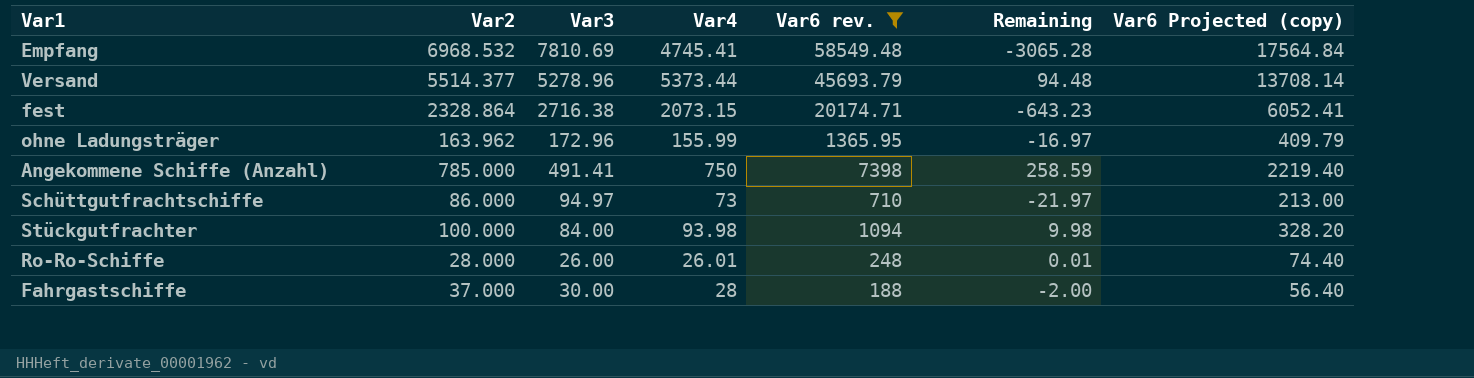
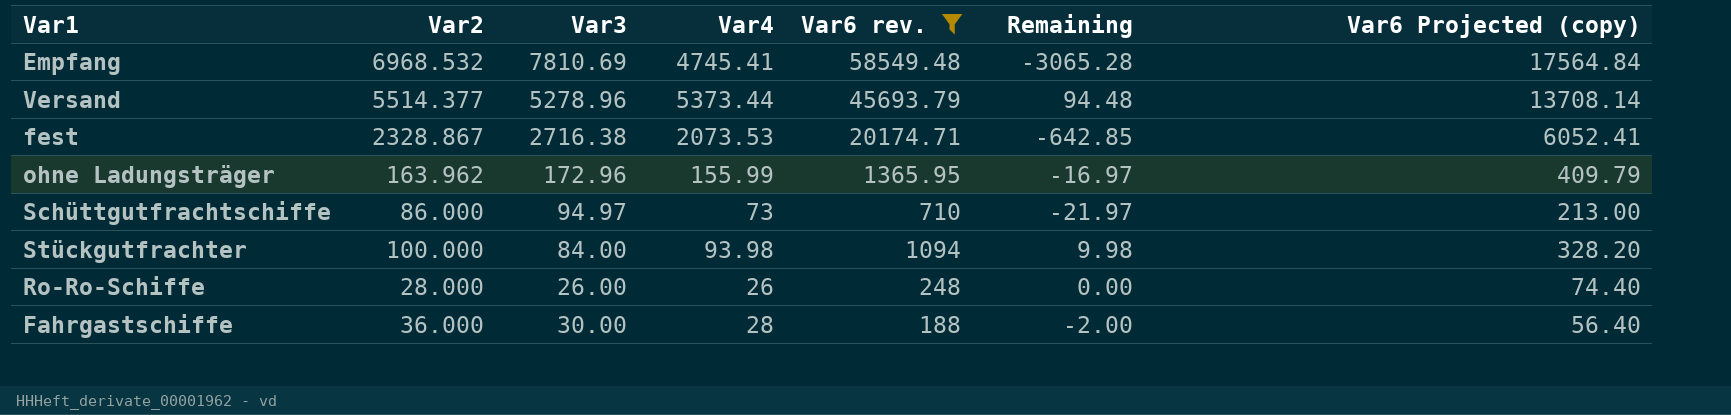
row Angekommene Schiffe (Anzahl): 785.000 | 491.41 | 750 | 7398 | 258.59 | 2219.40 -> none
fest | Var2: 2328.864 -> 2328.867
fest | Var4: 2073.15 -> 2073.53
fest | Remaining: -643.23 -> -642.85
Ro-Ro-Schiffe | Var4: 26.01 -> 26
Ro-Ro-Schiffe | Remaining: 0.01 -> 0.00
Fahrgastschiffe | Var2: 37.000 -> 36.000

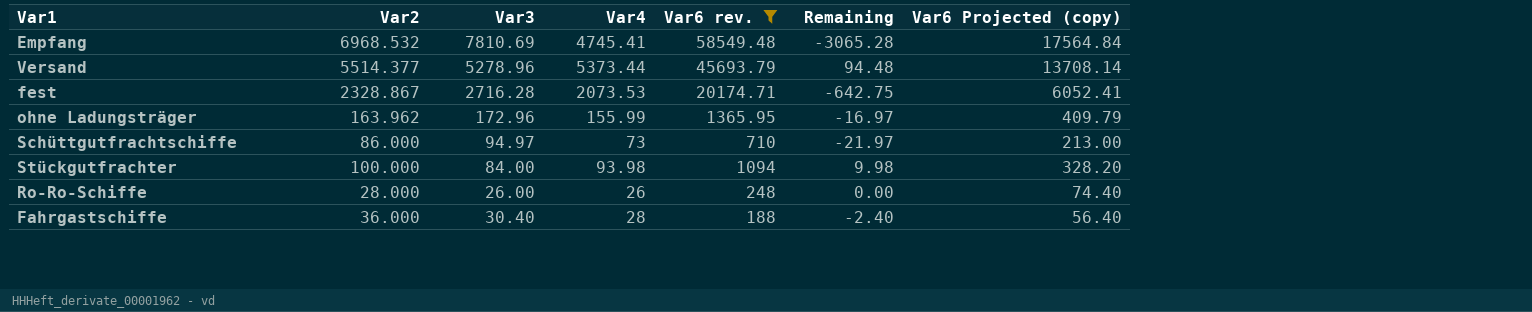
fest | Var3: 2716.38 -> 2716.28
fest | Remaining: -642.85 -> -642.75
Fahrgastschiffe | Var3: 30.00 -> 30.40
Fahrgastschiffe | Remaining: -2.00 -> -2.40

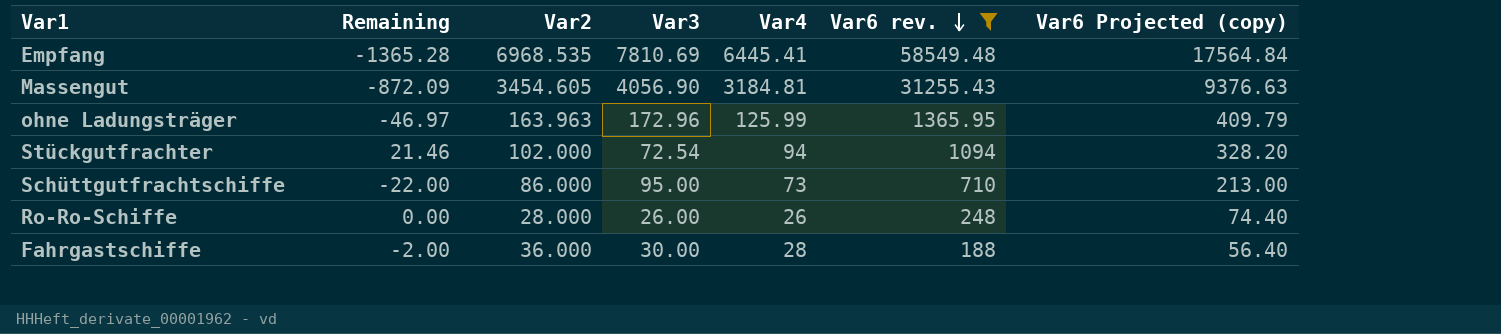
row order: none -> Var6 rev. descending
column Remaining | position: 6 -> 2
row Versand: 5514.377 | 5278.96 | 5373.44 | 45693.79 | 94.48 | 13708.14 -> none
row fest: 2328.867 | 2716.28 | 2073.53 | 20174.71 | -642.75 | 6052.41 -> none
Empfang | Remaining: -3065.28 -> -1365.28
Empfang | Var2: 6968.532 -> 6968.535
Empfang | Var4: 4745.41 -> 6445.41
row Massengut: none -> -872.09 | 3454.605 | 4056.90 | 3184.81 | 31255.43 | 9376.63
ohne Ladungsträger | Remaining: -16.97 -> -46.97
ohne Ladungsträger | Var2: 163.962 -> 163.963
ohne Ladungsträger | Var4: 155.99 -> 125.99
Stückgutfrachter | Remaining: 9.98 -> 21.46
Stückgutfrachter | Var2: 100.000 -> 102.000
Stückgutfrachter | Var3: 84.00 -> 72.54
Stückgutfrachter | Var4: 93.98 -> 94
Schüttgutfrachtschiffe | Remaining: -21.97 -> -22.00
Schüttgutfrachtschiffe | Var3: 94.97 -> 95.00
Fahrgastschiffe | Remaining: -2.40 -> -2.00
Fahrgastschiffe | Var3: 30.40 -> 30.00

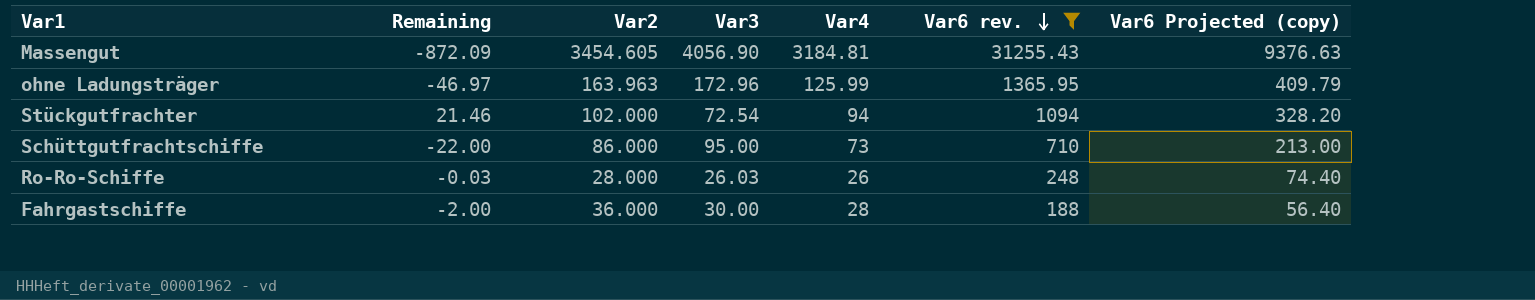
row Empfang: -1365.28 | 6968.535 | 7810.69 | 6445.41 | 58549.48 | 17564.84 -> none
Ro-Ro-Schiffe | Remaining: 0.00 -> -0.03
Ro-Ro-Schiffe | Var3: 26.00 -> 26.03

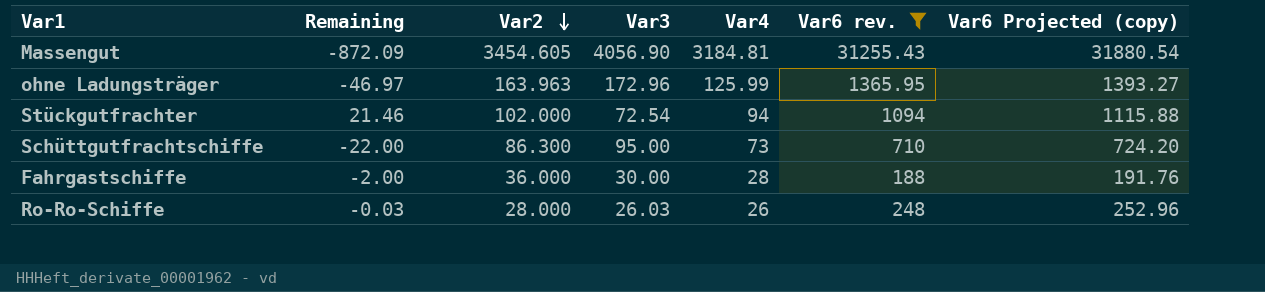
row order: Var6 rev. descending -> Var2 descending
column Var6 Projected (copy) | formula: [Var6 rev.] * 0.3 -> [Var6 rev.] * 1.02
Schüttgutfrachtschiffe | Var2: 86.000 -> 86.300

